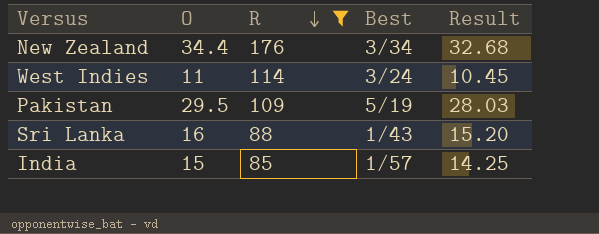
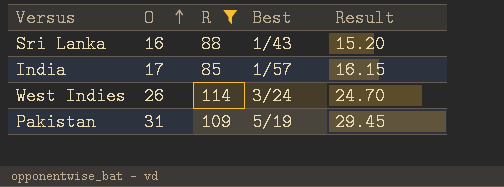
row order: R descending -> O ascending
row New Zealand: 34.4 | 176 | 3/34 | 32.68 -> none
India | O: 15 -> 17
India | Result: 14.25 -> 16.15
West Indies | O: 11 -> 26
West Indies | Result: 10.45 -> 24.70
Pakistan | O: 29.5 -> 31
Pakistan | Result: 28.03 -> 29.45

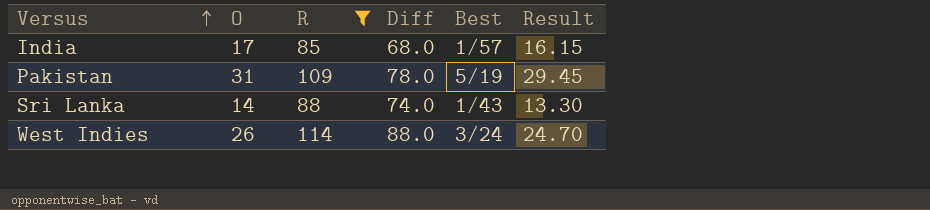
row order: O ascending -> Versus ascending
column Diff | formula: none -> [R] - [O]
Sri Lanka | O: 16 -> 14
Sri Lanka | Result: 15.20 -> 13.30

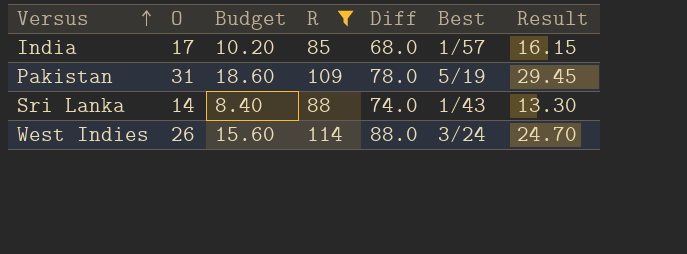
column Budget | formula: none -> [O] * 0.6

